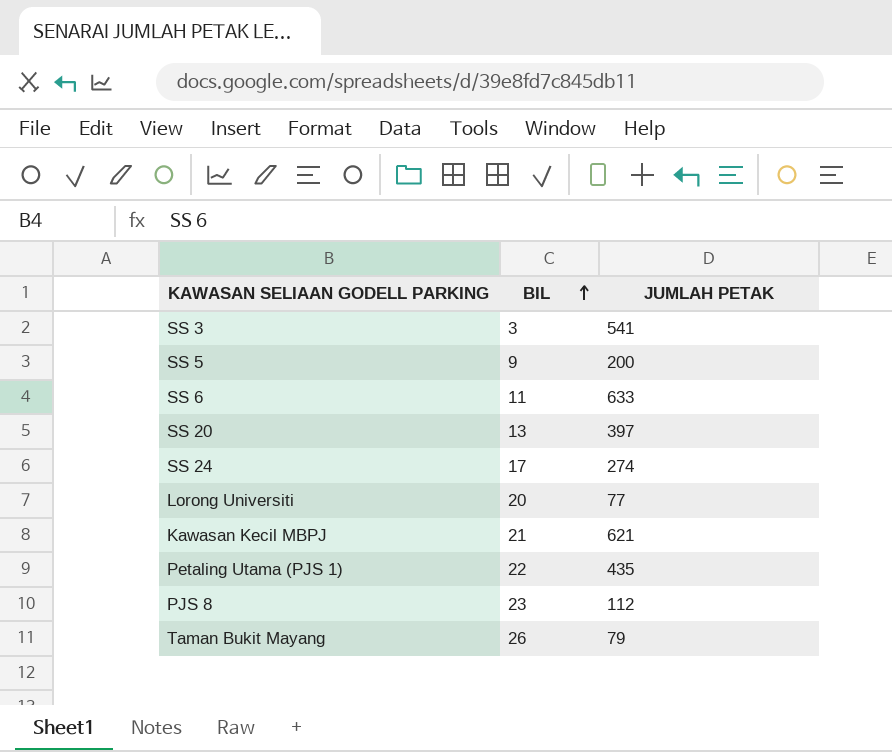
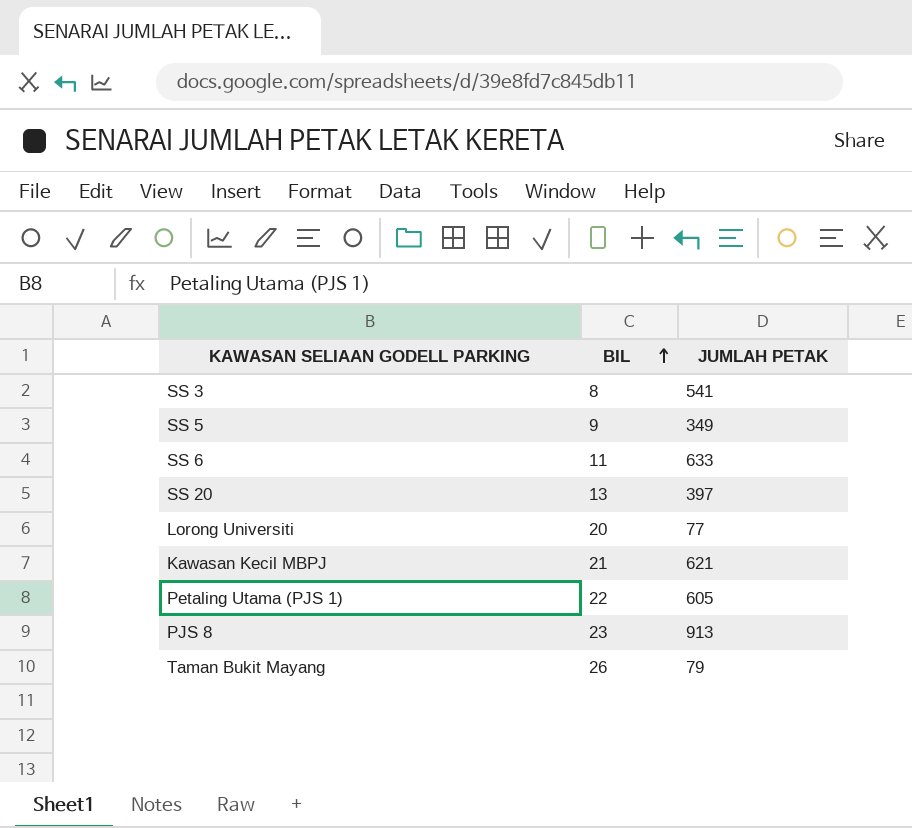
row SS 24: 17 | 274 -> none
SS 3 | BIL: 3 -> 8
SS 5 | JUMLAH PETAK: 200 -> 349
Petaling Utama (PJS 1) | JUMLAH PETAK: 435 -> 605
PJS 8 | JUMLAH PETAK: 112 -> 913

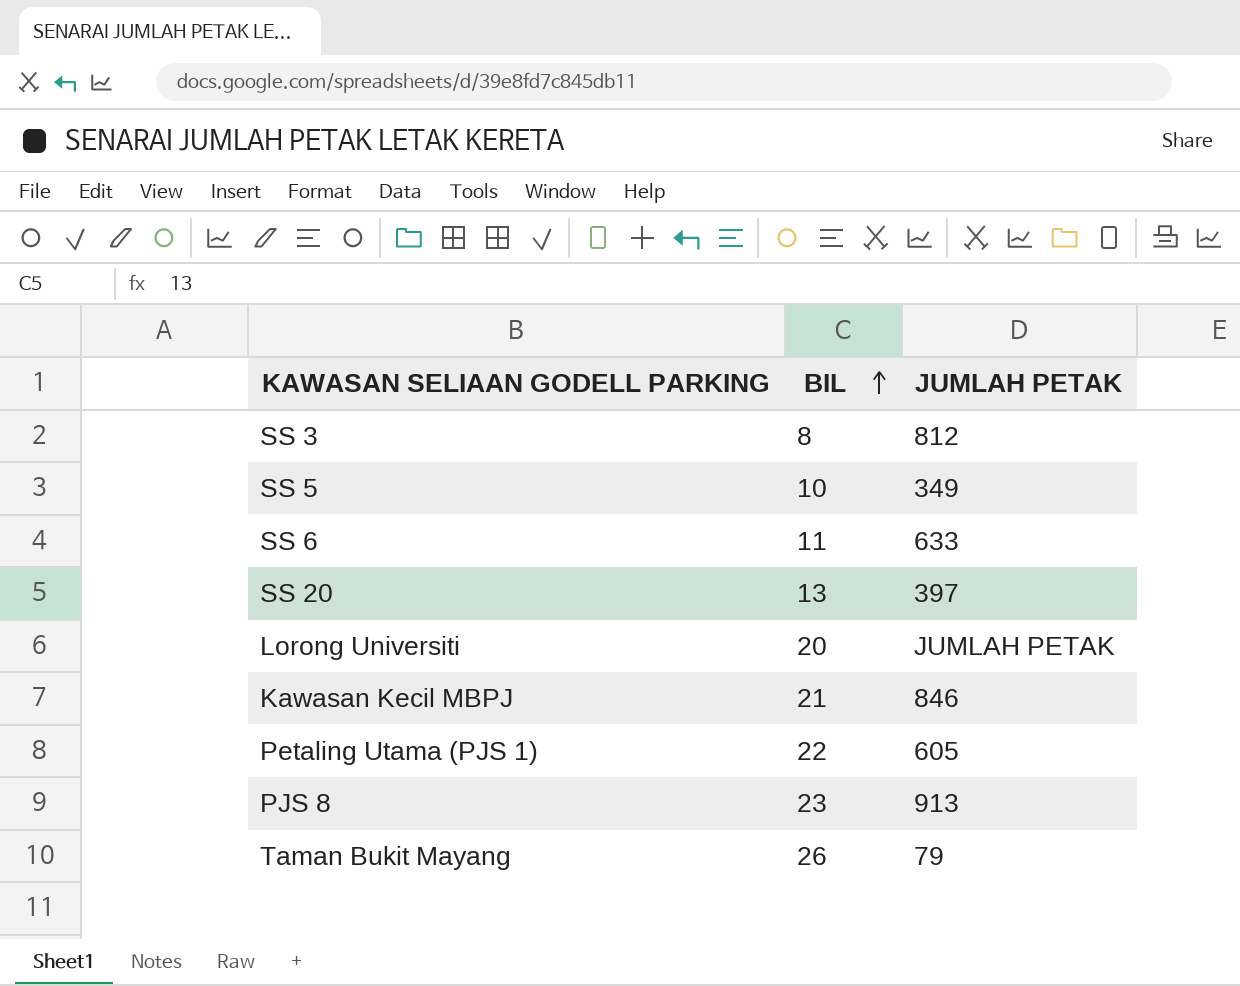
SS 3 | JUMLAH PETAK: 541 -> 812
SS 5 | BIL: 9 -> 10
Lorong Universiti | JUMLAH PETAK: 77 -> JUMLAH PETAK
Kawasan Kecil MBPJ | JUMLAH PETAK: 621 -> 846

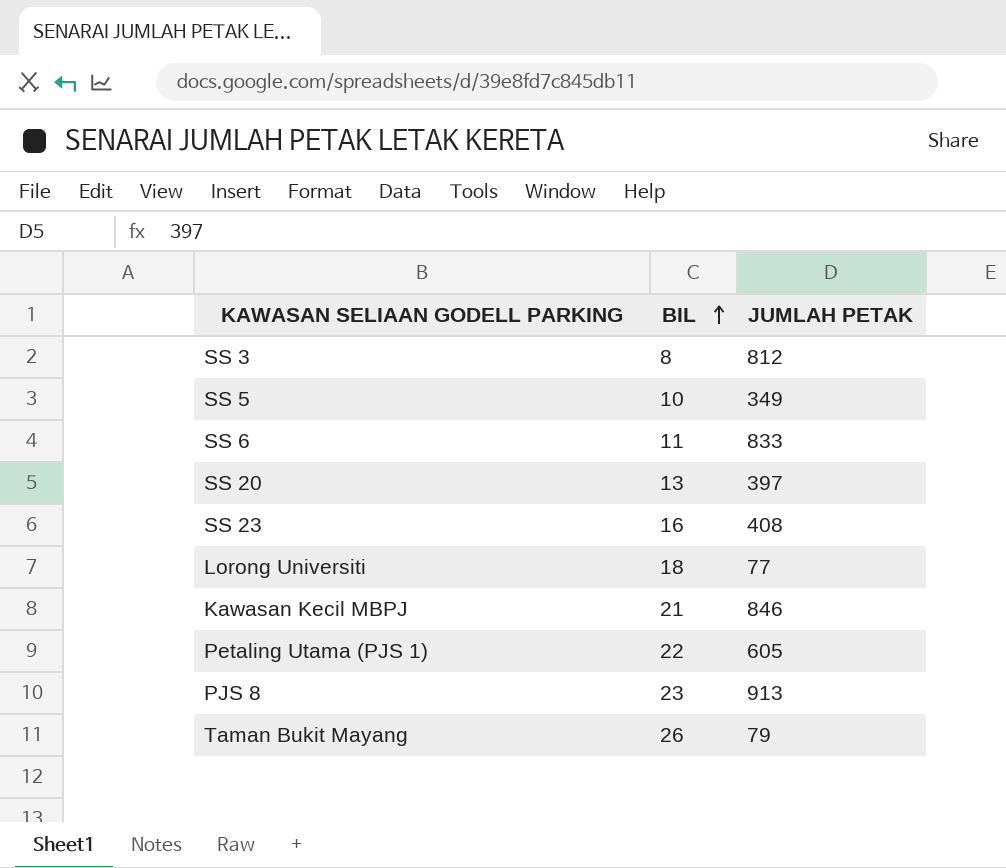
SS 6 | JUMLAH PETAK: 633 -> 833
row SS 23: none -> 16 | 408
Lorong Universiti | BIL: 20 -> 18
Lorong Universiti | JUMLAH PETAK: JUMLAH PETAK -> 77

